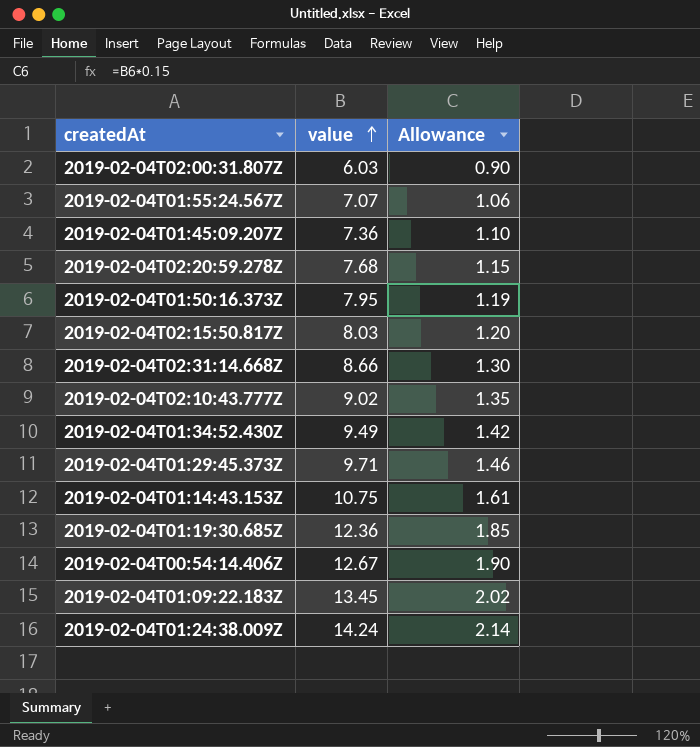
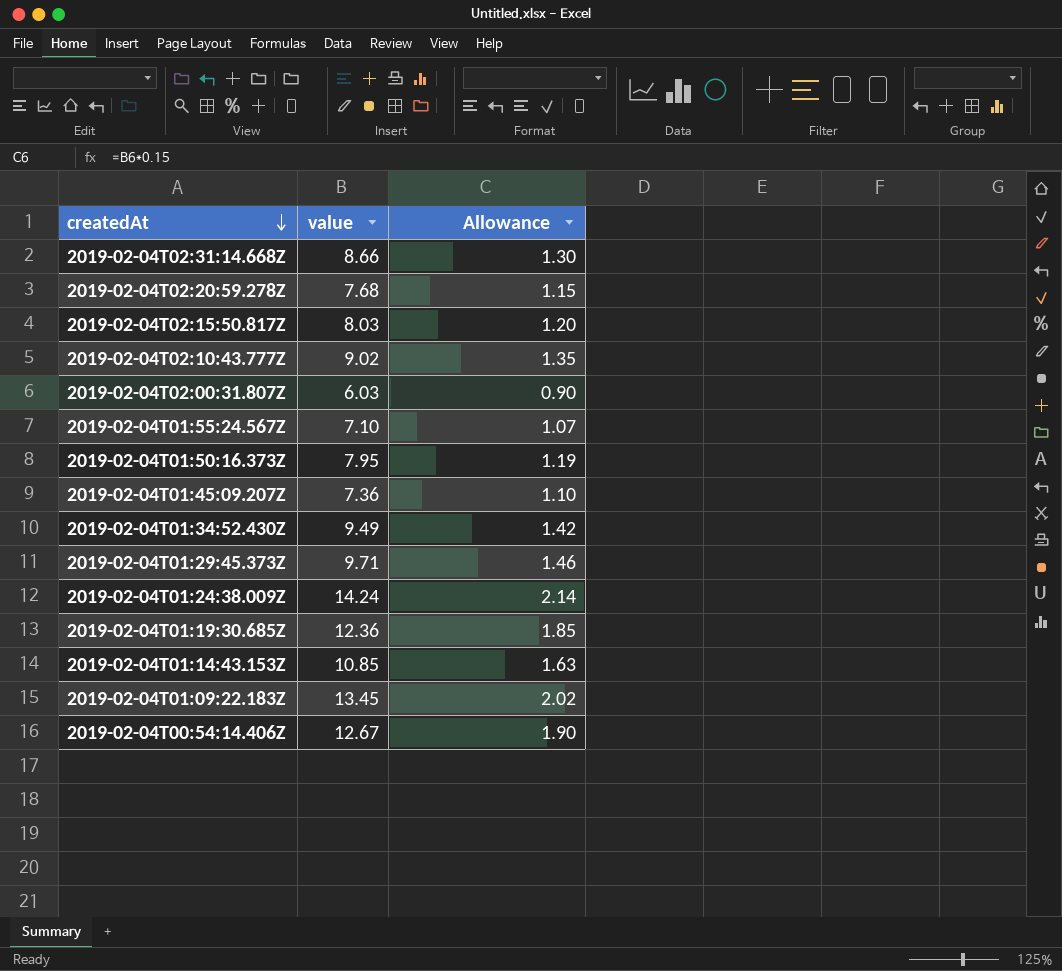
row order: value ascending -> createdAt descending
2019-02-04T01:55:24.567Z | value: 7.07 -> 7.10
2019-02-04T01:55:24.567Z | Allowance: 1.06 -> 1.07
2019-02-04T01:14:43.153Z | value: 10.75 -> 10.85
2019-02-04T01:14:43.153Z | Allowance: 1.61 -> 1.63

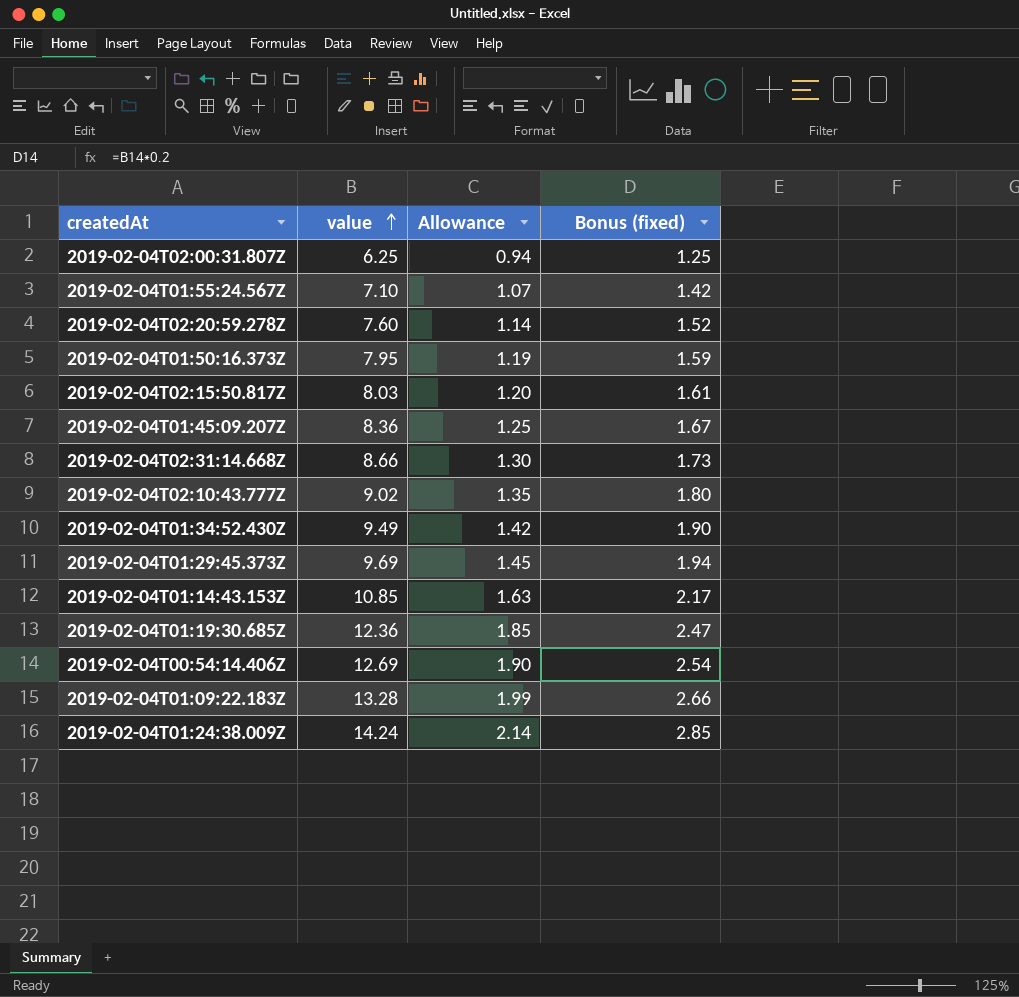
row order: createdAt descending -> value ascending
column Bonus (fixed) | formula: none -> [value] * 0.2
2019-02-04T02:00:31.807Z | value: 6.03 -> 6.25
2019-02-04T02:00:31.807Z | Allowance: 0.90 -> 0.94
2019-02-04T02:20:59.278Z | value: 7.68 -> 7.60
2019-02-04T02:20:59.278Z | Allowance: 1.15 -> 1.14
2019-02-04T01:45:09.207Z | value: 7.36 -> 8.36
2019-02-04T01:45:09.207Z | Allowance: 1.10 -> 1.25
2019-02-04T01:29:45.373Z | value: 9.71 -> 9.69
2019-02-04T01:29:45.373Z | Allowance: 1.46 -> 1.45
2019-02-04T00:54:14.406Z | value: 12.67 -> 12.69
2019-02-04T01:09:22.183Z | value: 13.45 -> 13.28
2019-02-04T01:09:22.183Z | Allowance: 2.02 -> 1.99

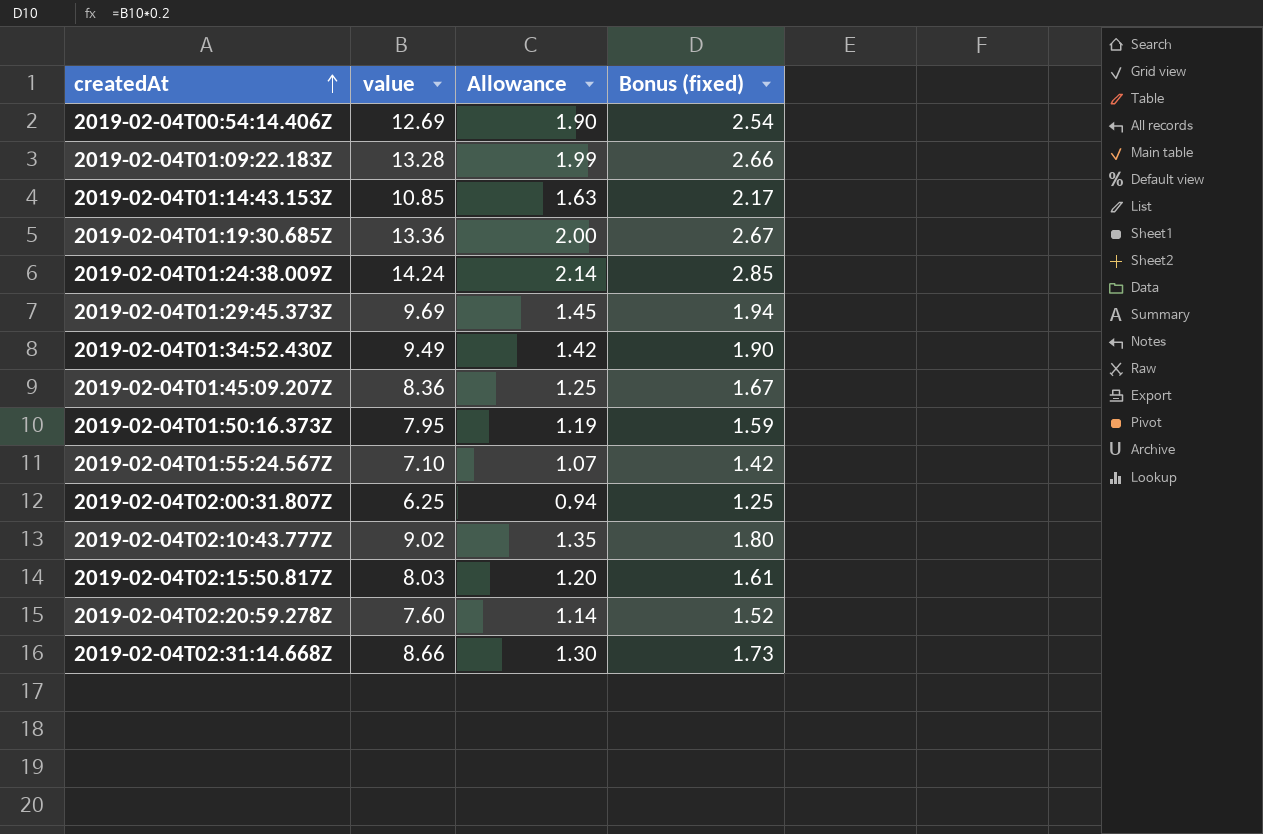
row order: value ascending -> createdAt ascending
2019-02-04T01:19:30.685Z | value: 12.36 -> 13.36
2019-02-04T01:19:30.685Z | Allowance: 1.85 -> 2.00
2019-02-04T01:19:30.685Z | Bonus (fixed): 2.47 -> 2.67

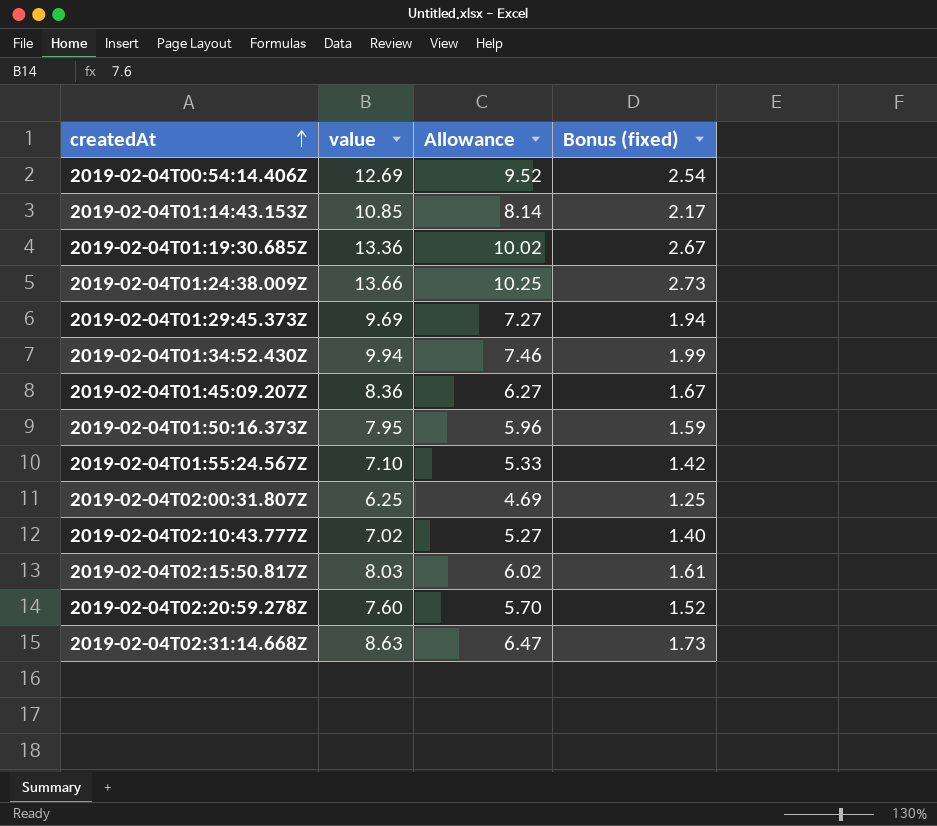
column Allowance | formula: [value] * 0.15 -> [value] * 0.75
row 2019-02-04T01:09:22.183Z: 13.28 | 1.99 | 2.66 -> none
2019-02-04T01:24:38.009Z | value: 14.24 -> 13.66
2019-02-04T01:24:38.009Z | Bonus (fixed): 2.85 -> 2.73
2019-02-04T01:34:52.430Z | value: 9.49 -> 9.94
2019-02-04T01:34:52.430Z | Bonus (fixed): 1.90 -> 1.99
2019-02-04T02:10:43.777Z | value: 9.02 -> 7.02
2019-02-04T02:10:43.777Z | Bonus (fixed): 1.80 -> 1.40
2019-02-04T02:31:14.668Z | value: 8.66 -> 8.63

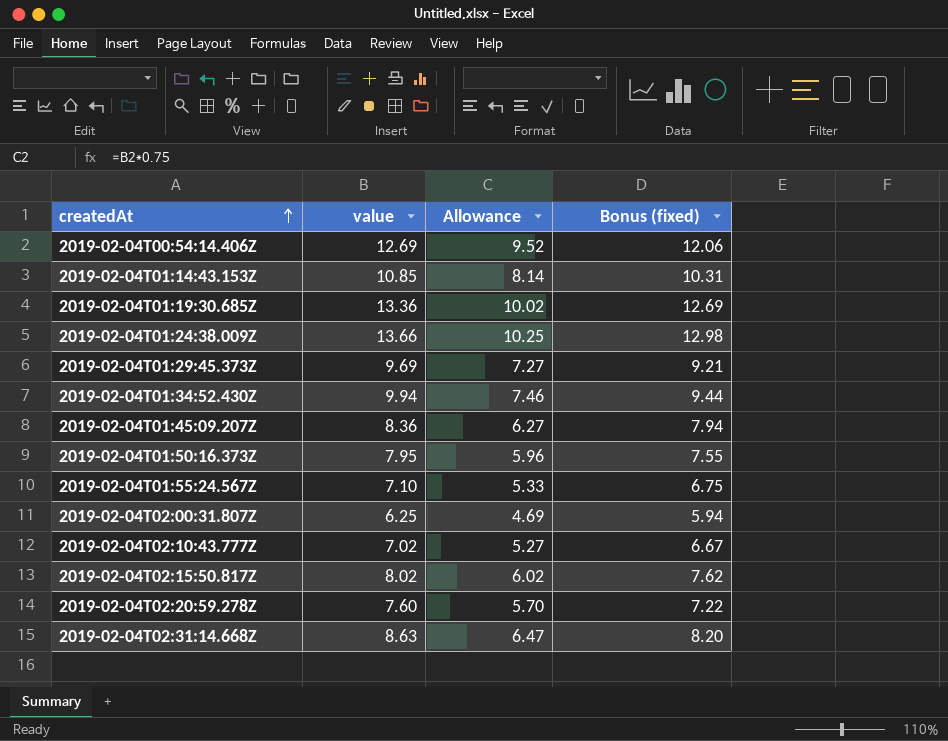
column Bonus (fixed) | formula: [value] * 0.2 -> [value] * 0.95
2019-02-04T02:15:50.817Z | value: 8.03 -> 8.02

